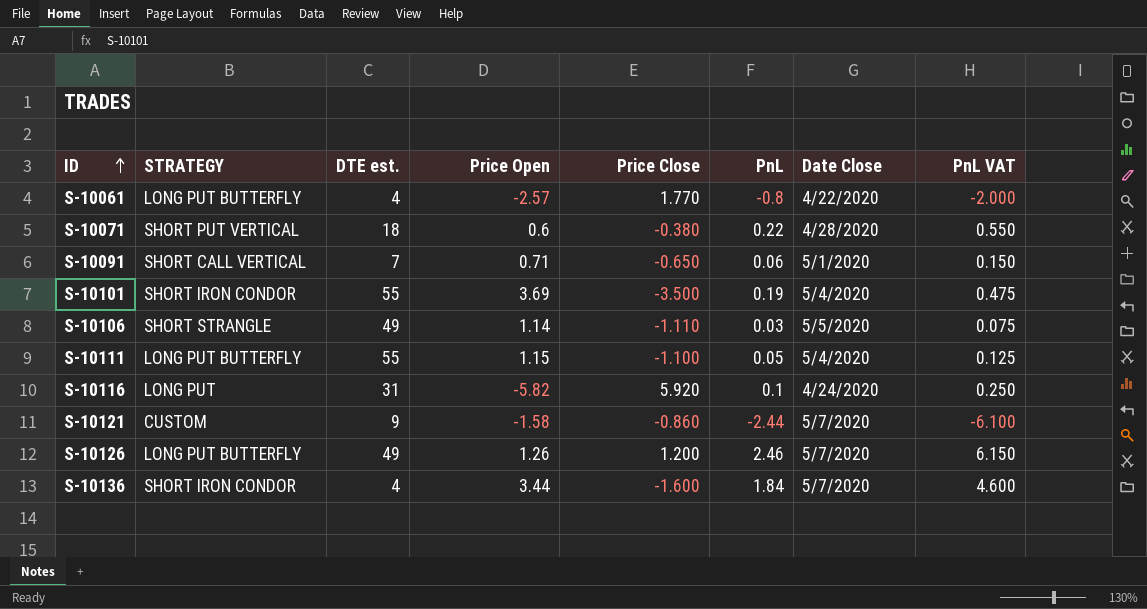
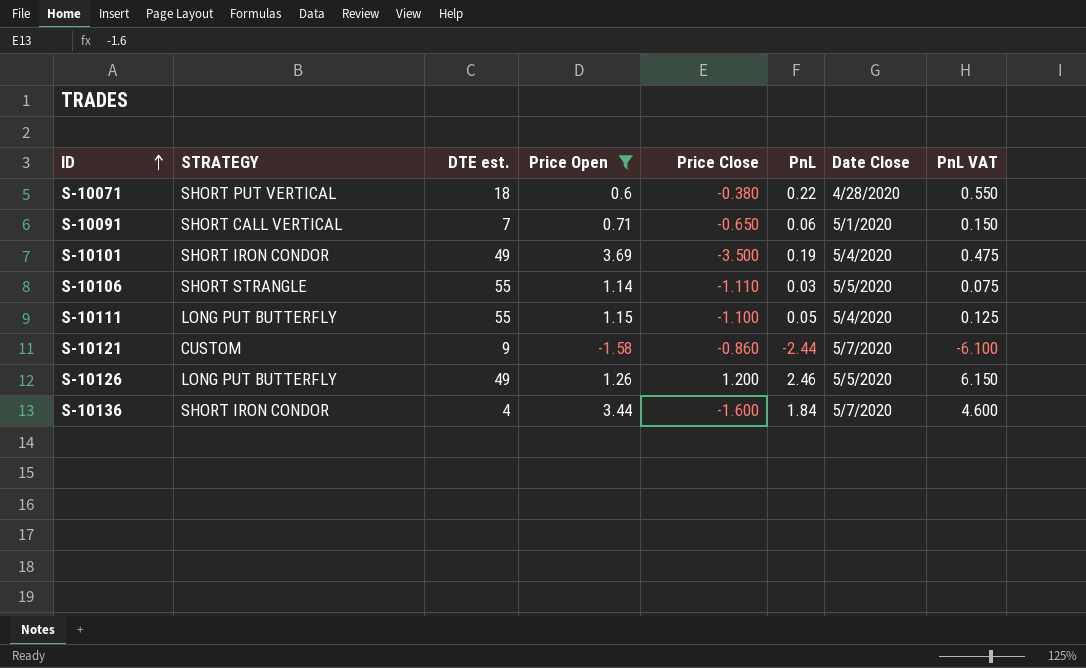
filter: none -> Price Open >= -1.58
S-10101 | DTE est.: 55 -> 49
S-10106 | DTE est.: 49 -> 55
S-10126 | Date Close: 5/7/2020 -> 5/5/2020

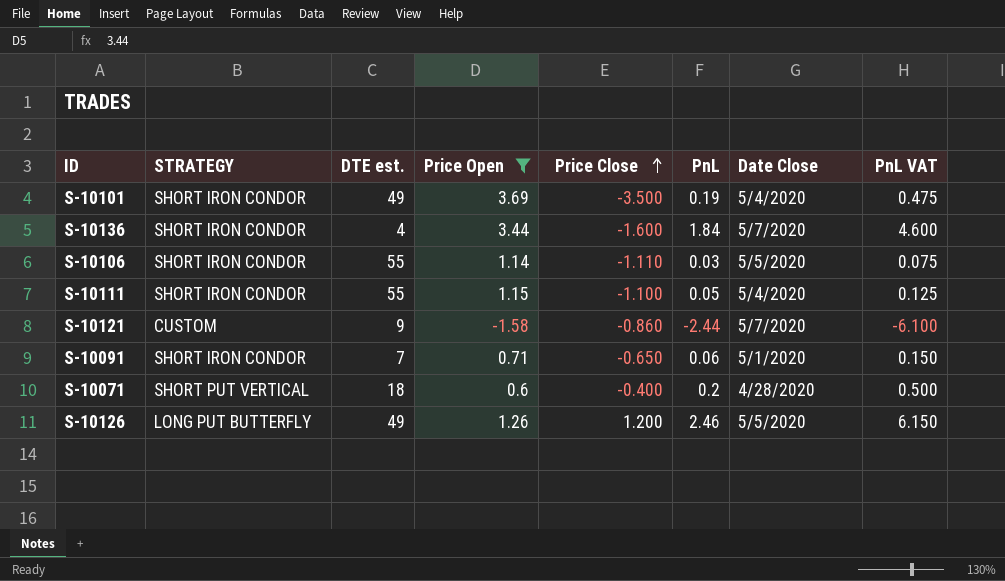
row order: ID ascending -> Price Close ascending
S-10106 | STRATEGY: SHORT STRANGLE -> SHORT IRON CONDOR
S-10111 | STRATEGY: LONG PUT BUTTERFLY -> SHORT IRON CONDOR
S-10091 | STRATEGY: SHORT CALL VERTICAL -> SHORT IRON CONDOR
S-10071 | Price Close: -0.380 -> -0.400
S-10071 | PnL: 0.22 -> 0.2
S-10071 | PnL VAT: 0.550 -> 0.500

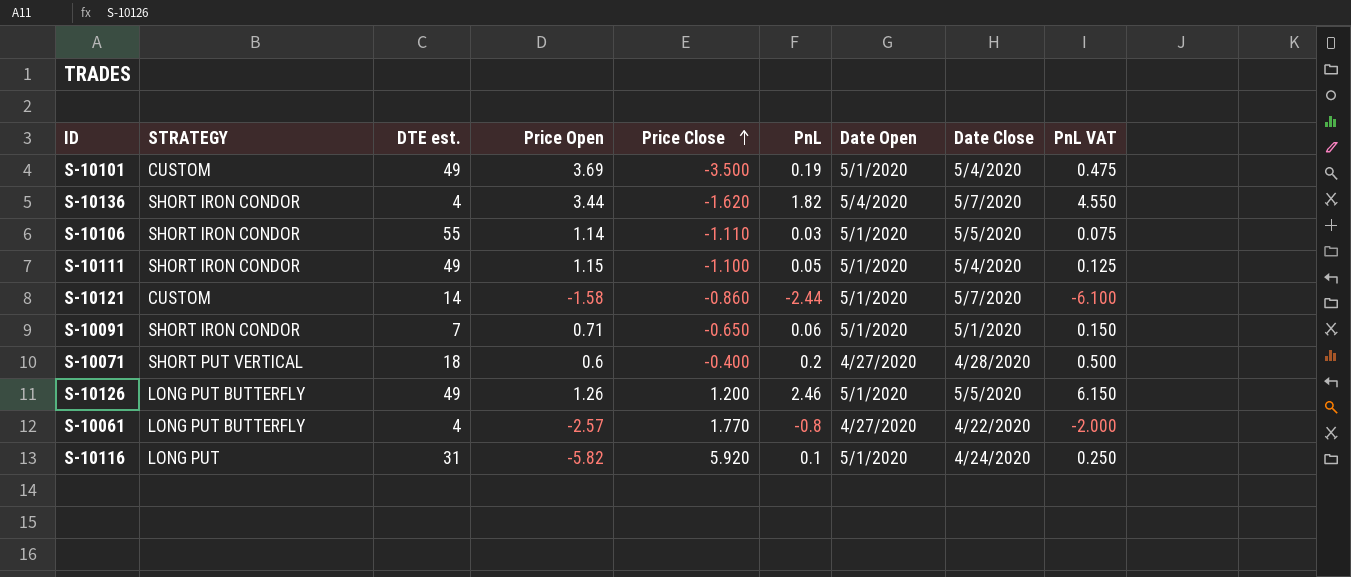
filter: Price Open >= -1.58 -> none
column Date Open | position: none -> 7
S-10101 | STRATEGY: SHORT IRON CONDOR -> CUSTOM
S-10136 | Price Close: -1.600 -> -1.620
S-10136 | PnL: 1.84 -> 1.82
S-10136 | PnL VAT: 4.600 -> 4.550
S-10111 | DTE est.: 55 -> 49
S-10121 | DTE est.: 9 -> 14

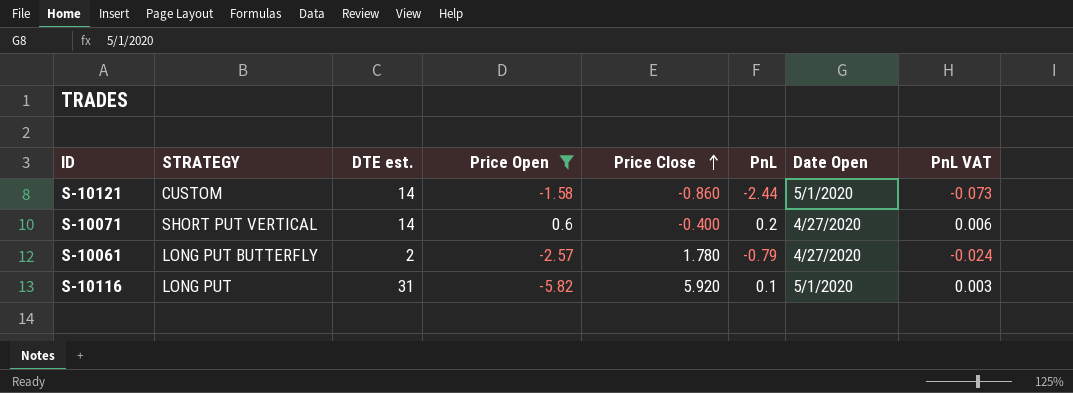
filter: none -> Price Open <= 0.6
column Date Close | position: 8 -> none
column PnL VAT | formula: [PnL] * 2.5 -> [PnL] * 0.03
S-10071 | DTE est.: 18 -> 14
S-10061 | DTE est.: 4 -> 2
S-10061 | Price Close: 1.770 -> 1.780
S-10061 | PnL: -0.8 -> -0.79

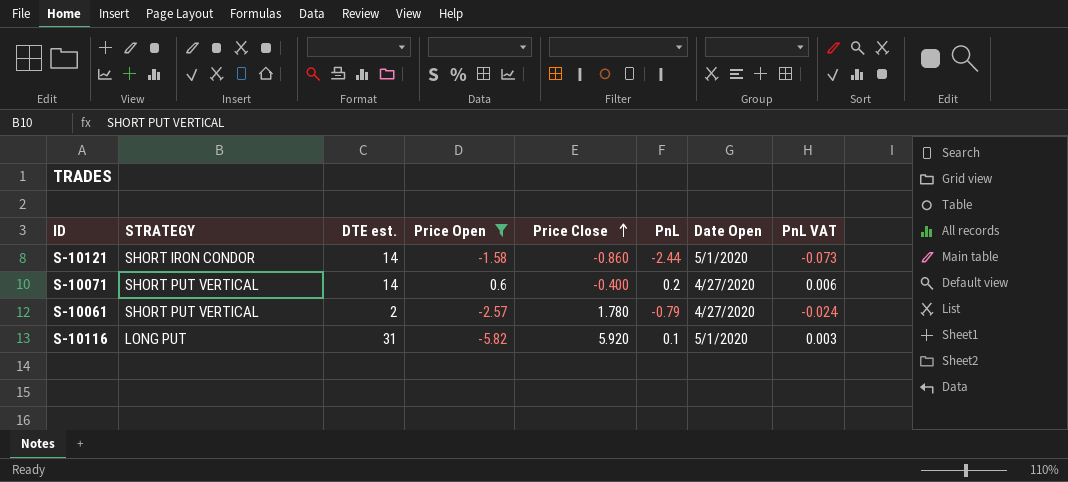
S-10121 | STRATEGY: CUSTOM -> SHORT IRON CONDOR
S-10061 | STRATEGY: LONG PUT BUTTERFLY -> SHORT PUT VERTICAL

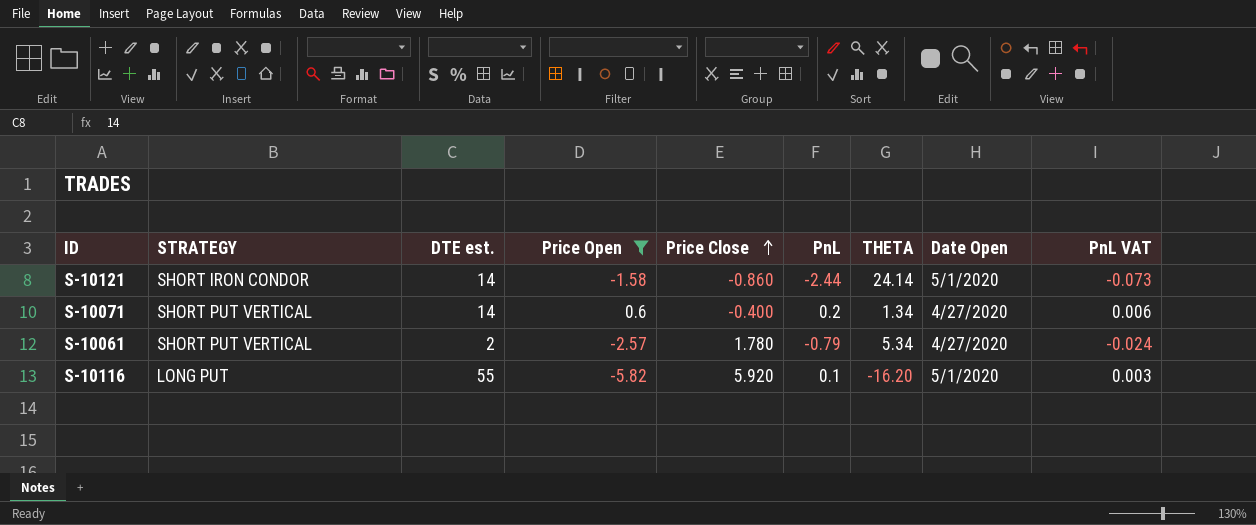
column THETA | position: none -> 7
S-10116 | DTE est.: 31 -> 55

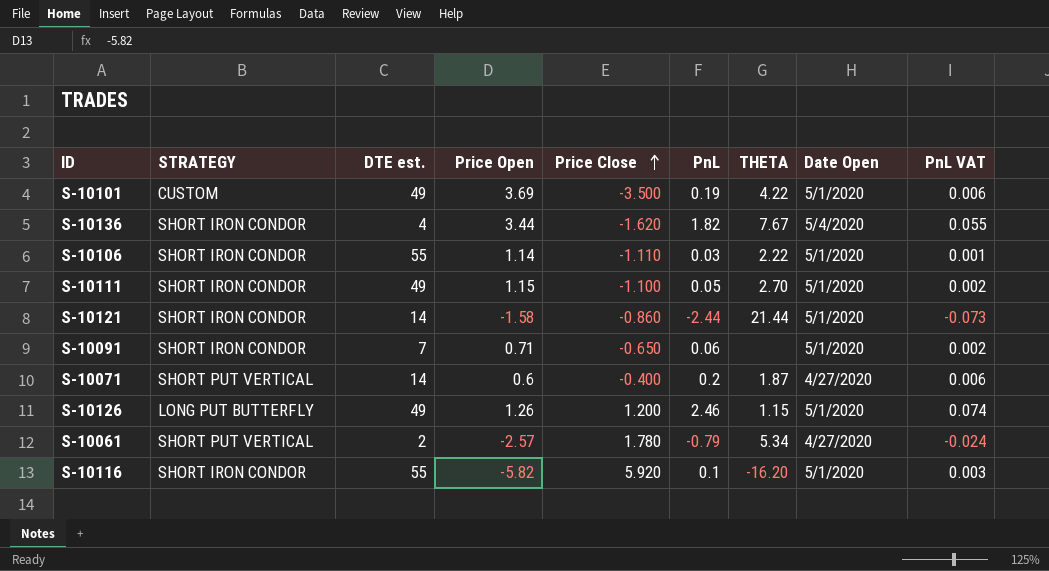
filter: Price Open <= 0.6 -> none
S-10121 | THETA: 24.14 -> 21.44
S-10071 | THETA: 1.34 -> 1.87
S-10116 | STRATEGY: LONG PUT -> SHORT IRON CONDOR

